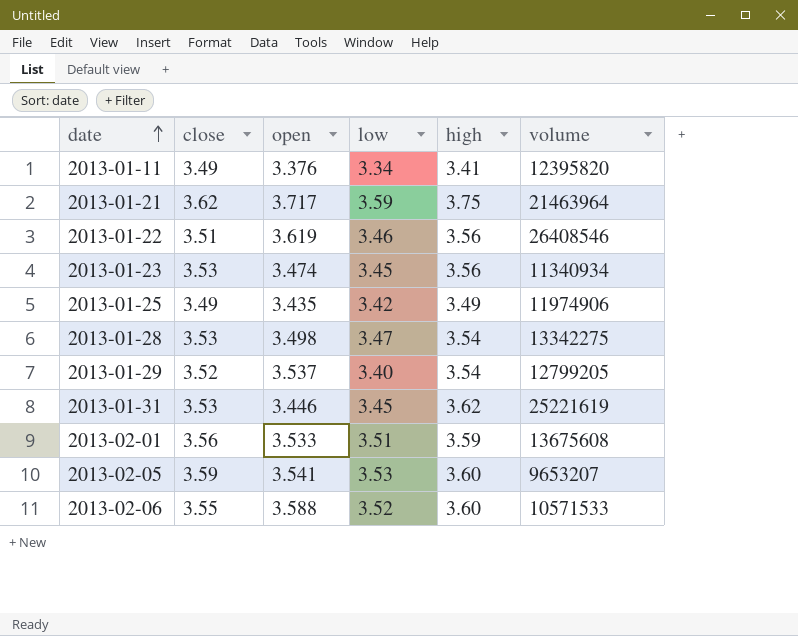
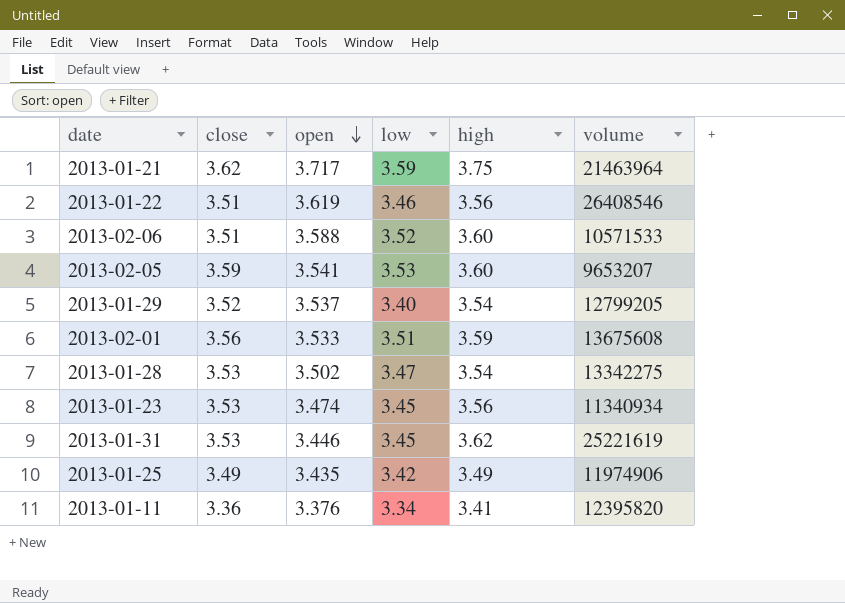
row order: date ascending -> open descending
2013-02-06 | close: 3.55 -> 3.51
2013-01-28 | open: 3.498 -> 3.502
2013-01-11 | close: 3.49 -> 3.36

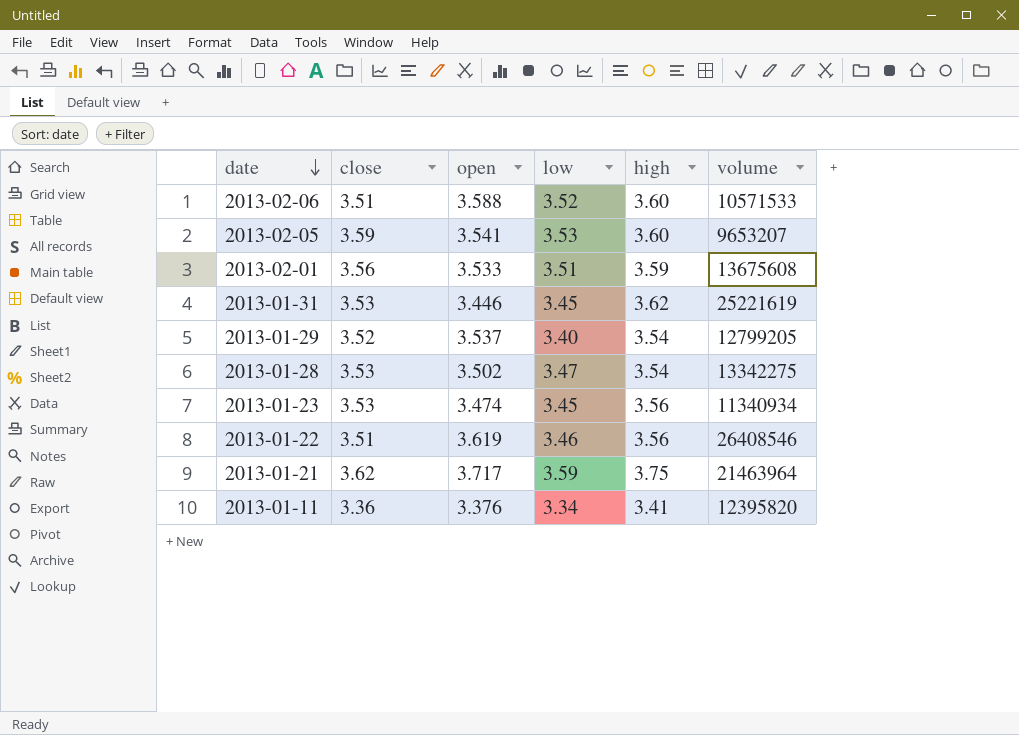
row order: open descending -> date descending
row 2013-01-25: 3.49 | 3.435 | 3.42 | 3.49 | 11974906 -> none

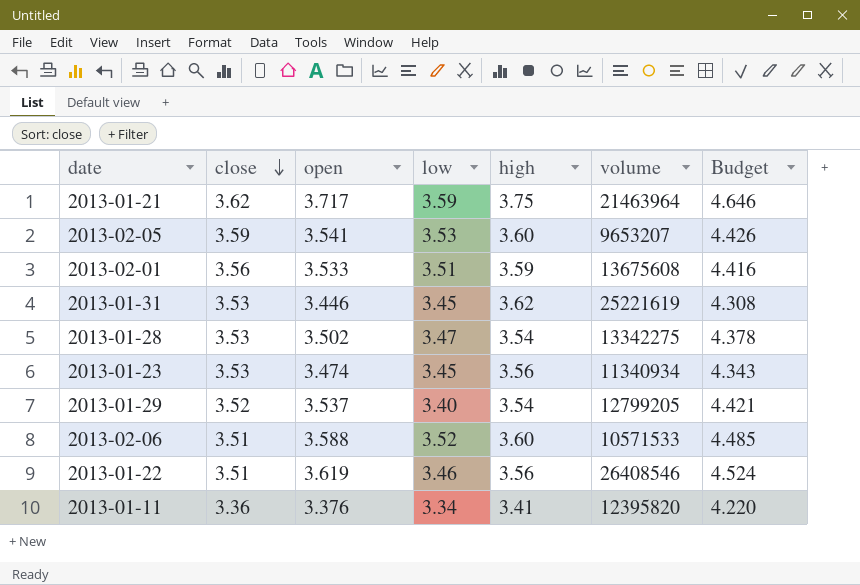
row order: date descending -> close descending
column Budget | formula: none -> [open] * 1.25

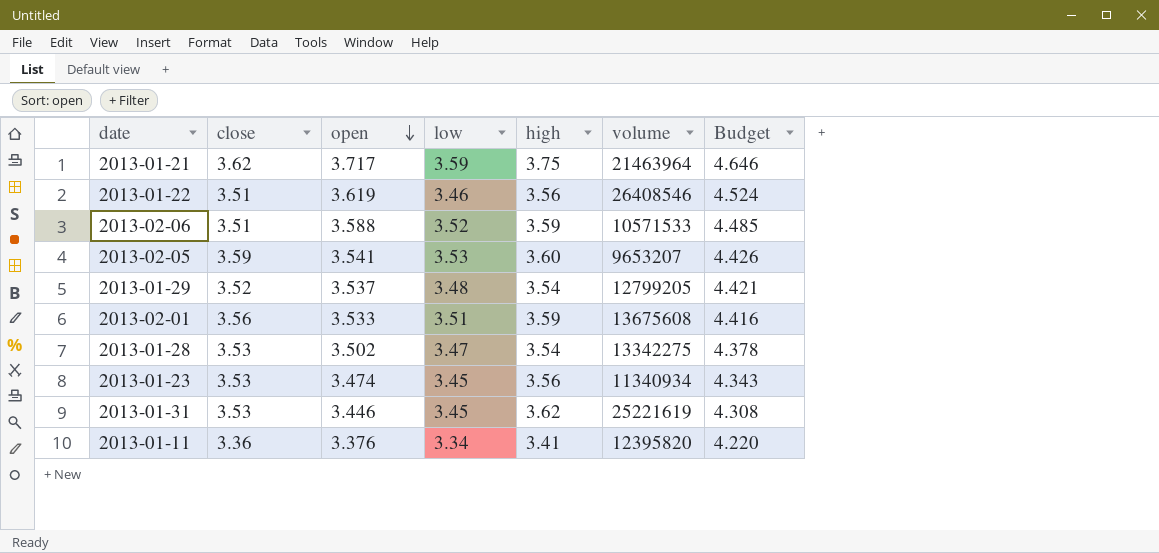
row order: close descending -> open descending
2013-02-06 | high: 3.60 -> 3.59
2013-01-29 | low: 3.40 -> 3.48

